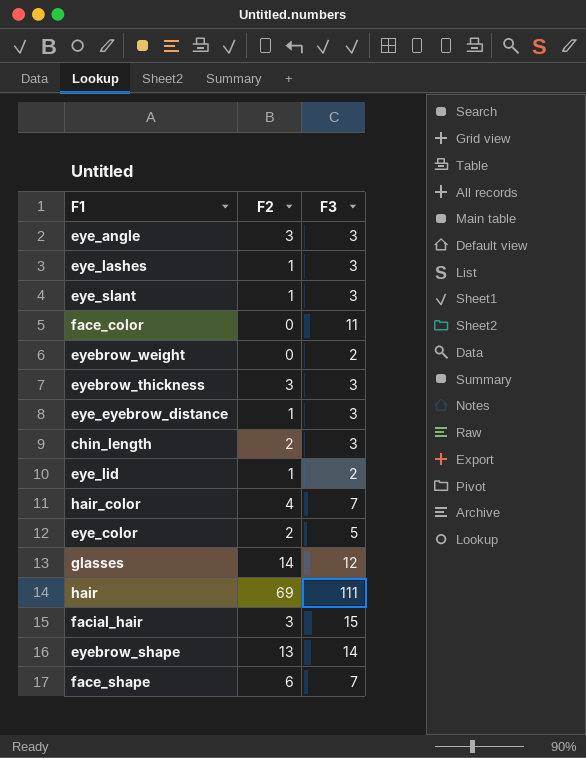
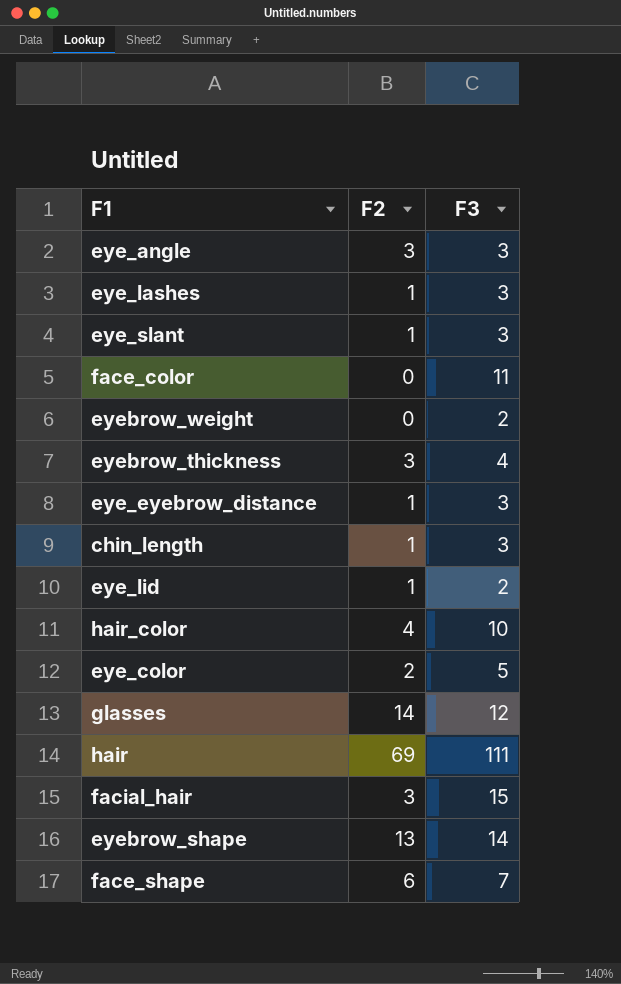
eyebrow_thickness | F3: 3 -> 4
chin_length | F2: 2 -> 1
hair_color | F3: 7 -> 10

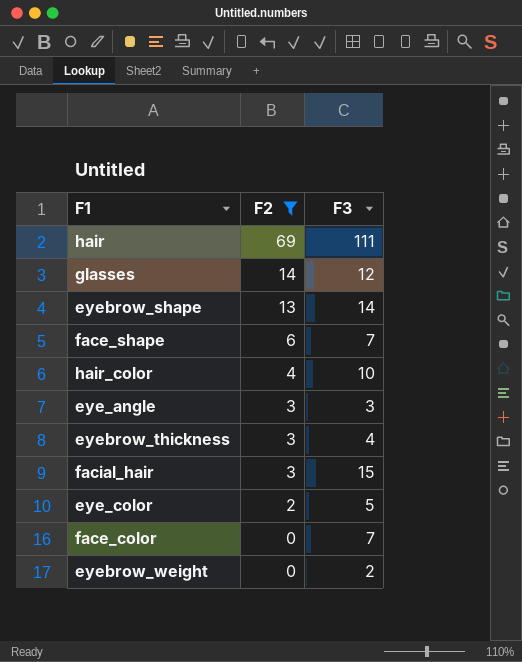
filter: none -> F2 != 1
row order: none -> F2 descending
face_color | F3: 11 -> 7

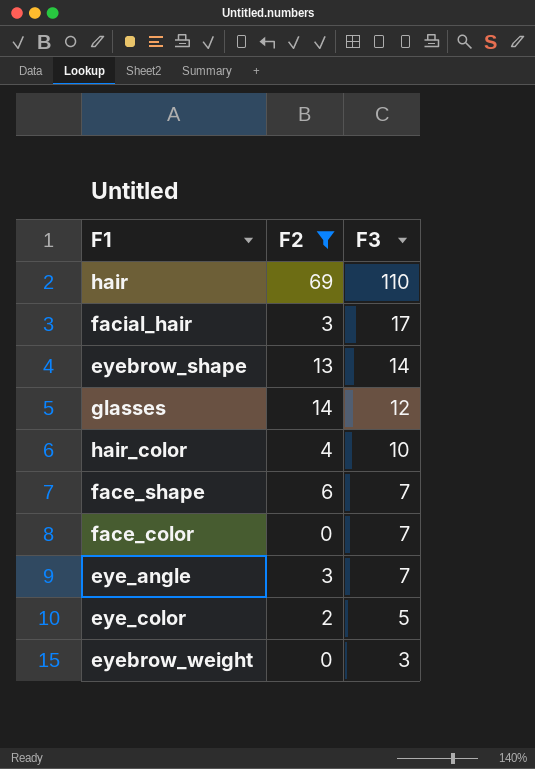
row order: F2 descending -> F3 descending
row eyebrow_thickness: 3 | 4 -> none
hair | F3: 111 -> 110
facial_hair | F3: 15 -> 17
eye_angle | F3: 3 -> 7
eyebrow_weight | F3: 2 -> 3

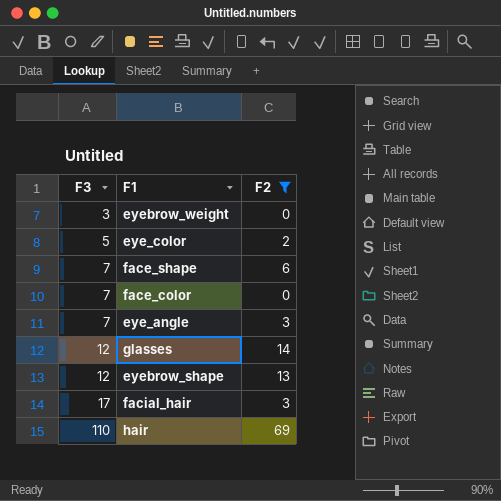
row order: F3 descending -> F3 ascending
column F3 | position: 3 -> 1
row hair_color: 4 | 10 -> none
eyebrow_shape | F3: 14 -> 12

